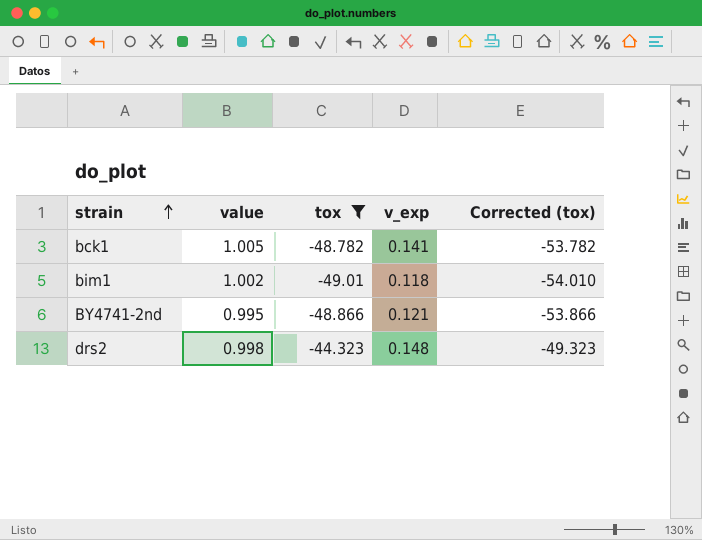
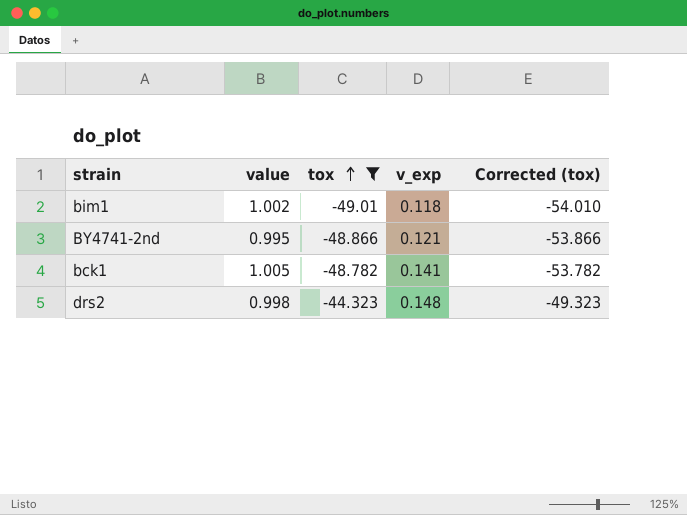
row order: strain ascending -> tox ascending

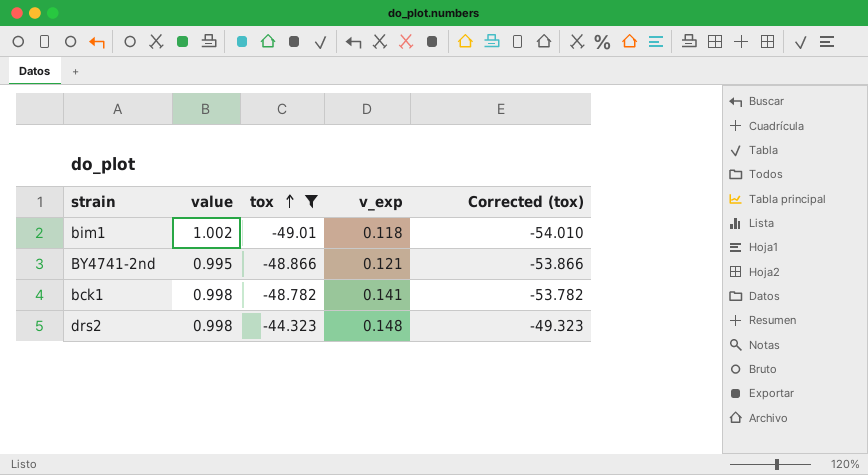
bck1 | value: 1.005 -> 0.998

